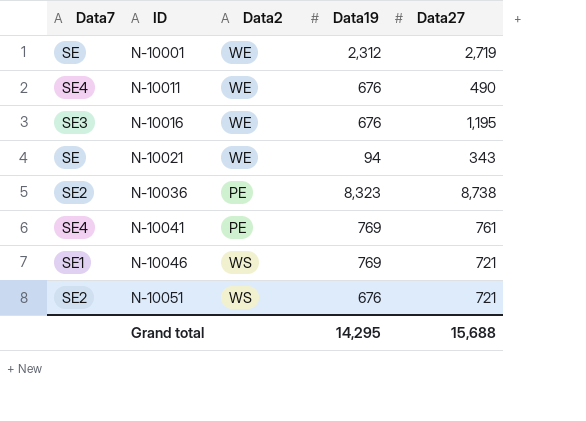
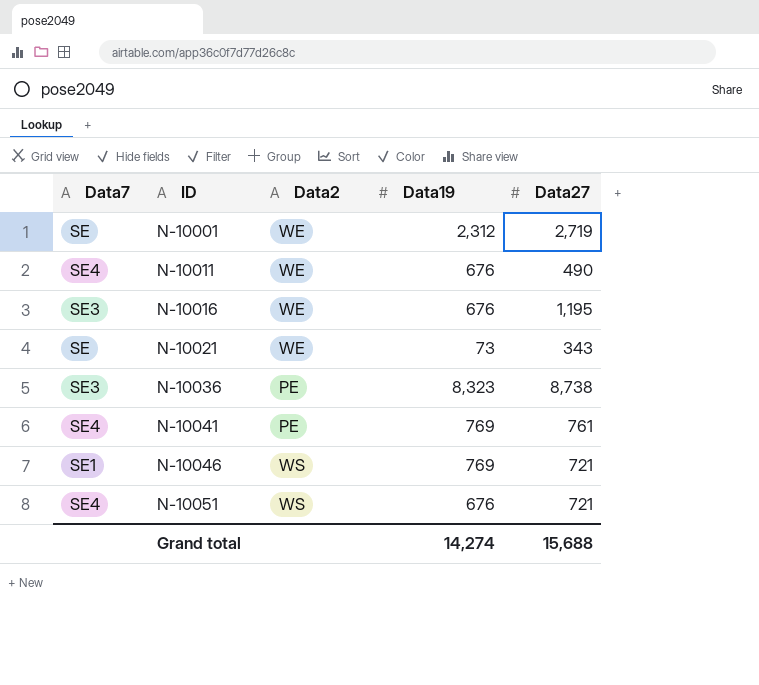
N-10021 | Data19: 94 -> 73
N-10036 | Data7: SE2 -> SE3
N-10051 | Data7: SE2 -> SE4
Grand total | Data19: 14,295 -> 14,274

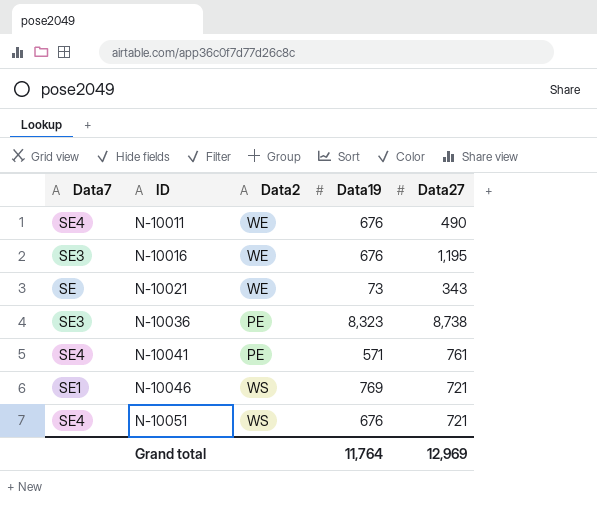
row N-10001: SE | WE | 2,312 | 2,719 -> none
N-10041 | Data19: 769 -> 571
Grand total | Data19: 14,274 -> 11,764
Grand total | Data27: 15,688 -> 12,969

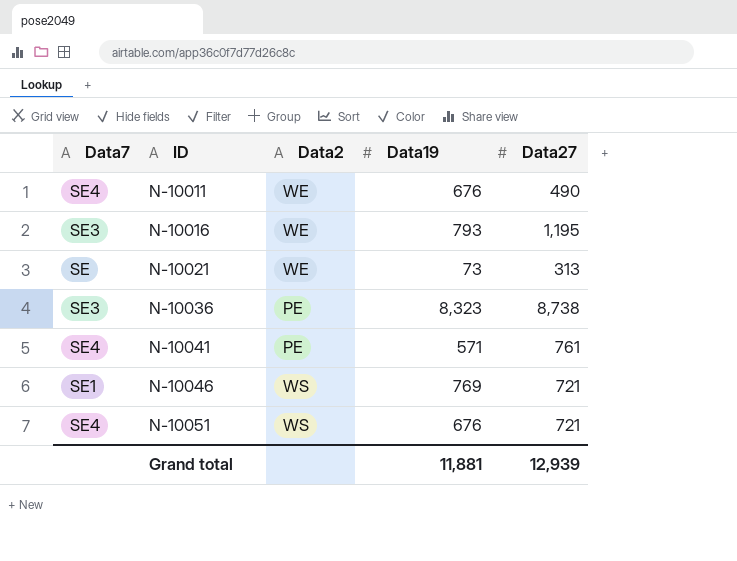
N-10016 | Data19: 676 -> 793
N-10021 | Data27: 343 -> 313
Grand total | Data19: 11,764 -> 11,881
Grand total | Data27: 12,969 -> 12,939

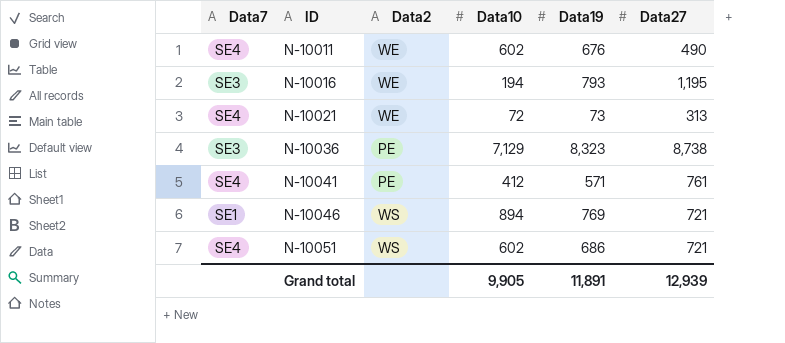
column Data10 | position: none -> 4
N-10021 | Data7: SE -> SE4
N-10051 | Data19: 676 -> 686
Grand total | Data19: 11,881 -> 11,891

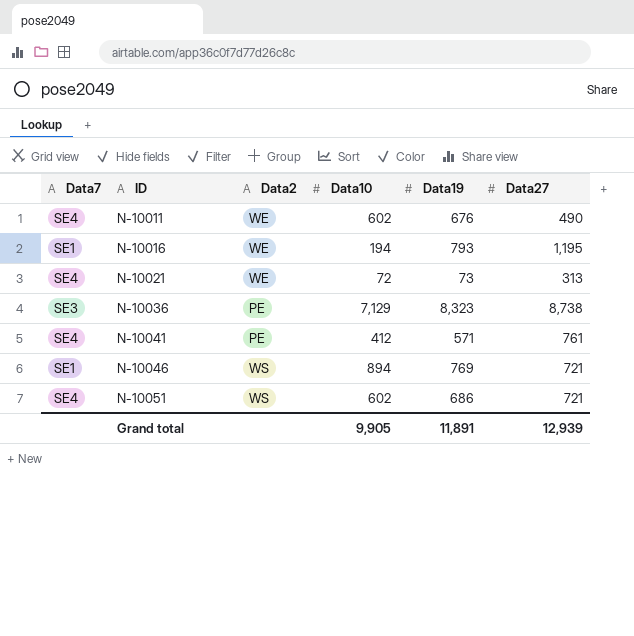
N-10016 | Data7: SE3 -> SE1

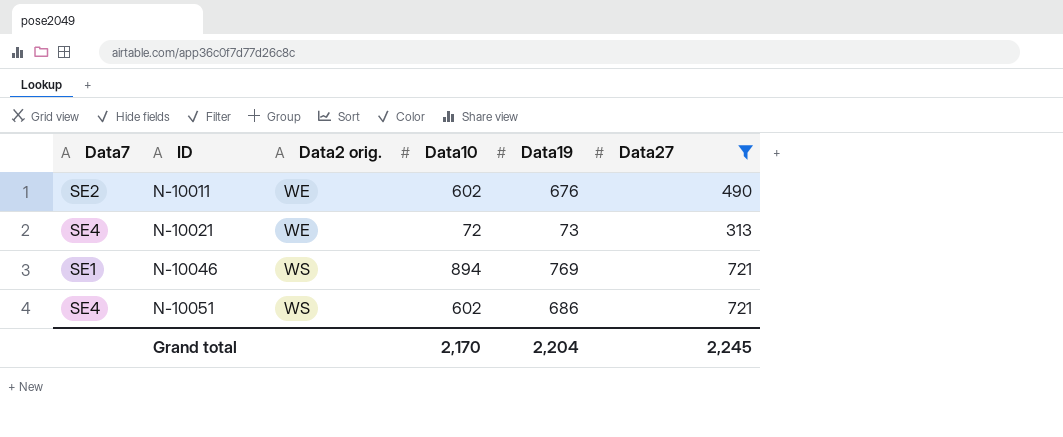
filter: none -> Data27 <= 721
column name: Data2 -> Data2 orig.
N-10011 | Data7: SE4 -> SE2
Grand total | Data10: 9,905 -> 2,170
Grand total | Data19: 11,891 -> 2,204
Grand total | Data27: 12,939 -> 2,245

